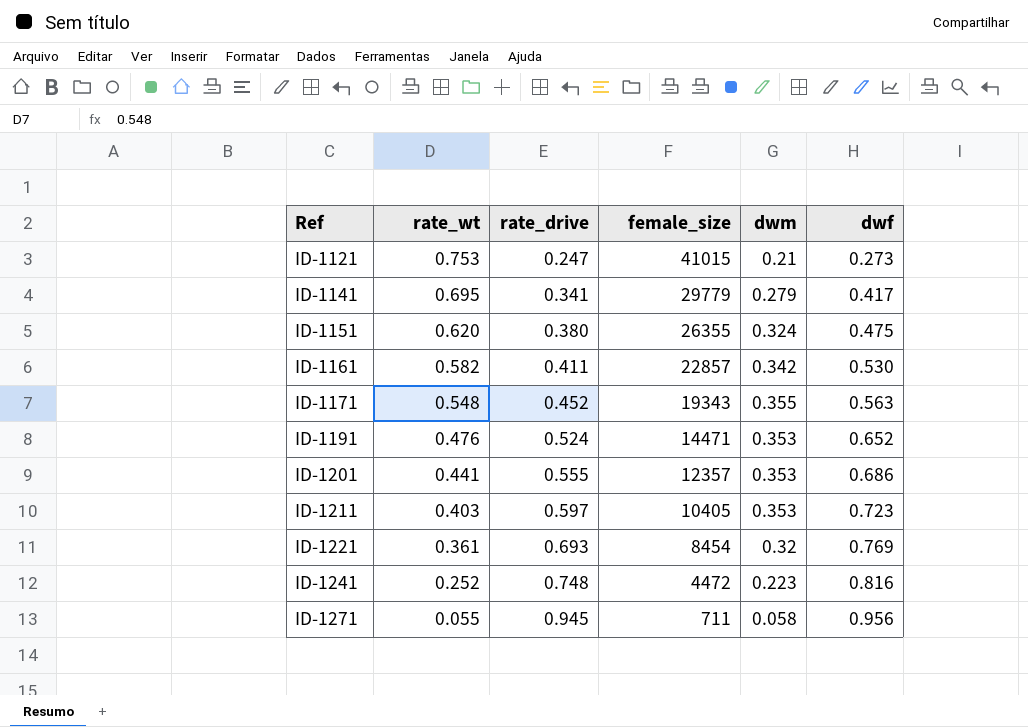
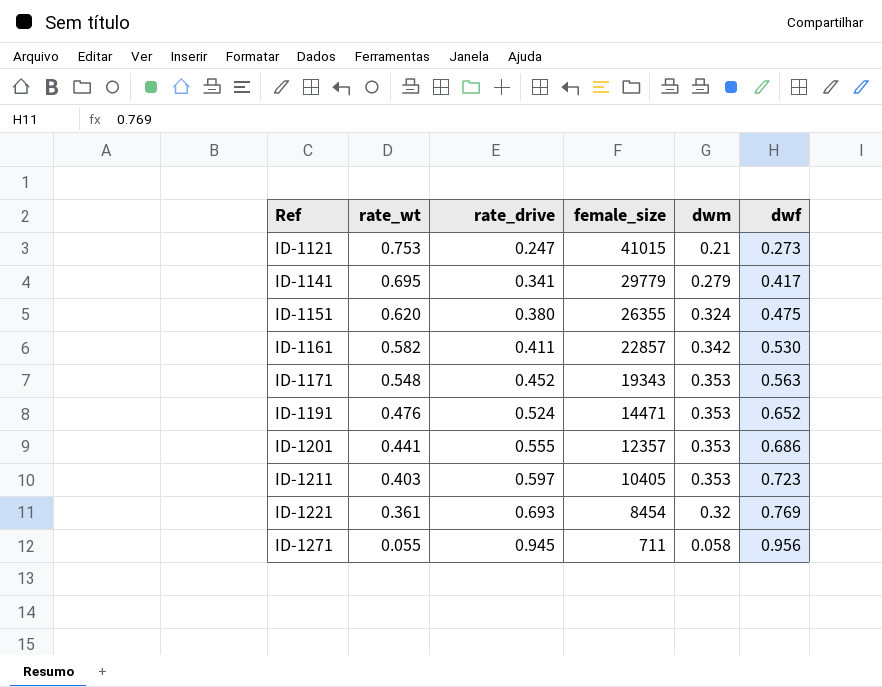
row ID-1241: 0.252 | 0.748 | 4472 | 0.223 | 0.816 -> none
ID-1171 | dwm: 0.355 -> 0.353

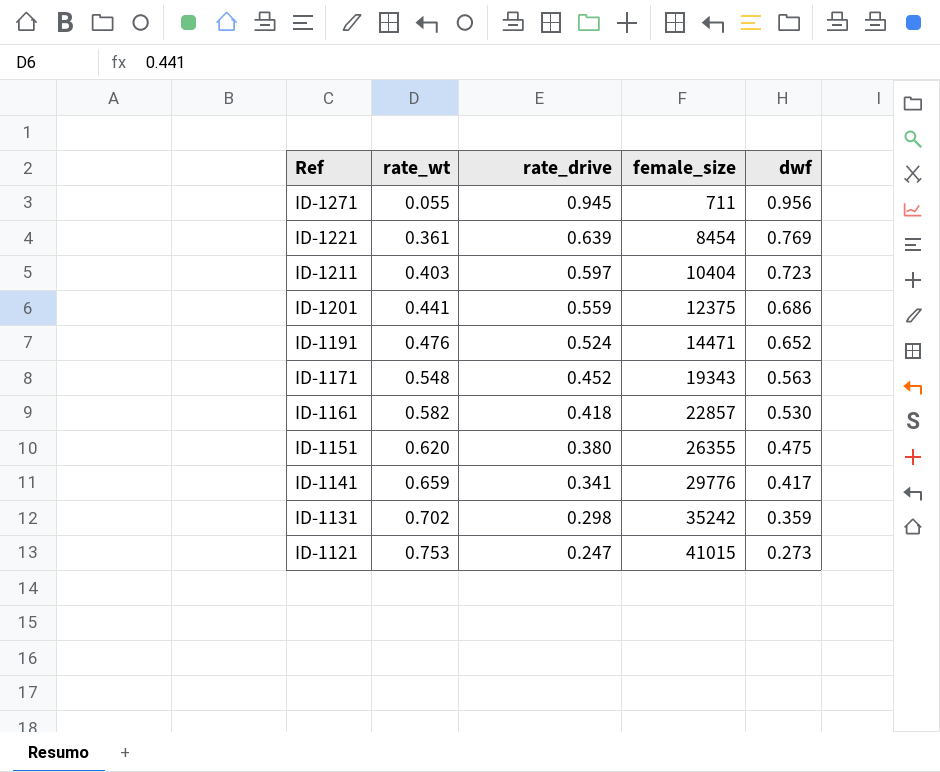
row order: Ref ascending -> Ref descending
column dwm | position: 5 -> none
ID-1221 | rate_drive: 0.693 -> 0.639
ID-1211 | female_size: 10405 -> 10404
ID-1201 | rate_drive: 0.555 -> 0.559
ID-1201 | female_size: 12357 -> 12375
ID-1161 | rate_drive: 0.411 -> 0.418
ID-1141 | rate_wt: 0.695 -> 0.659
ID-1141 | female_size: 29779 -> 29776
row ID-1131: none -> 0.702 | 0.298 | 35242 | 0.359

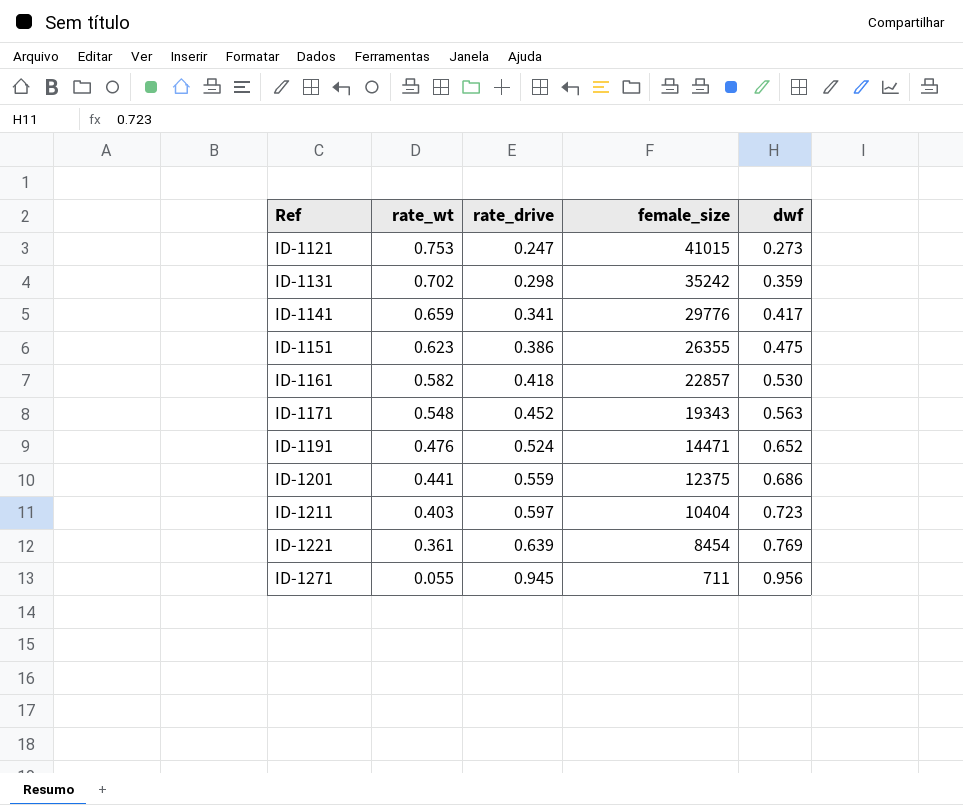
row order: Ref descending -> Ref ascending
ID-1151 | rate_wt: 0.620 -> 0.623
ID-1151 | rate_drive: 0.380 -> 0.386

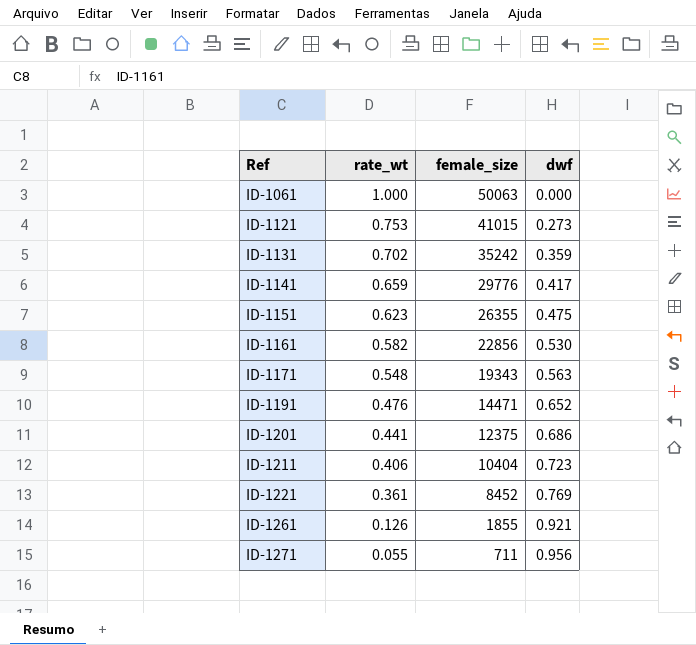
column rate_drive | position: 3 -> none
row ID-1061: none -> 1.000 | 50063 | 0.000
ID-1161 | female_size: 22857 -> 22856
ID-1211 | rate_wt: 0.403 -> 0.406
ID-1221 | female_size: 8454 -> 8452
row ID-1261: none -> 0.126 | 1855 | 0.921

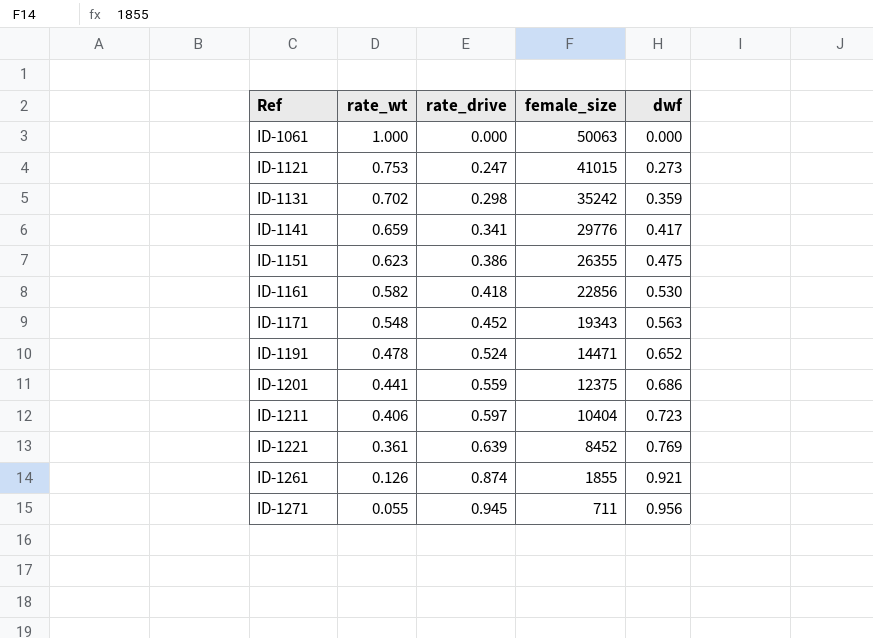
column rate_drive | position: none -> 3
ID-1191 | rate_wt: 0.476 -> 0.478

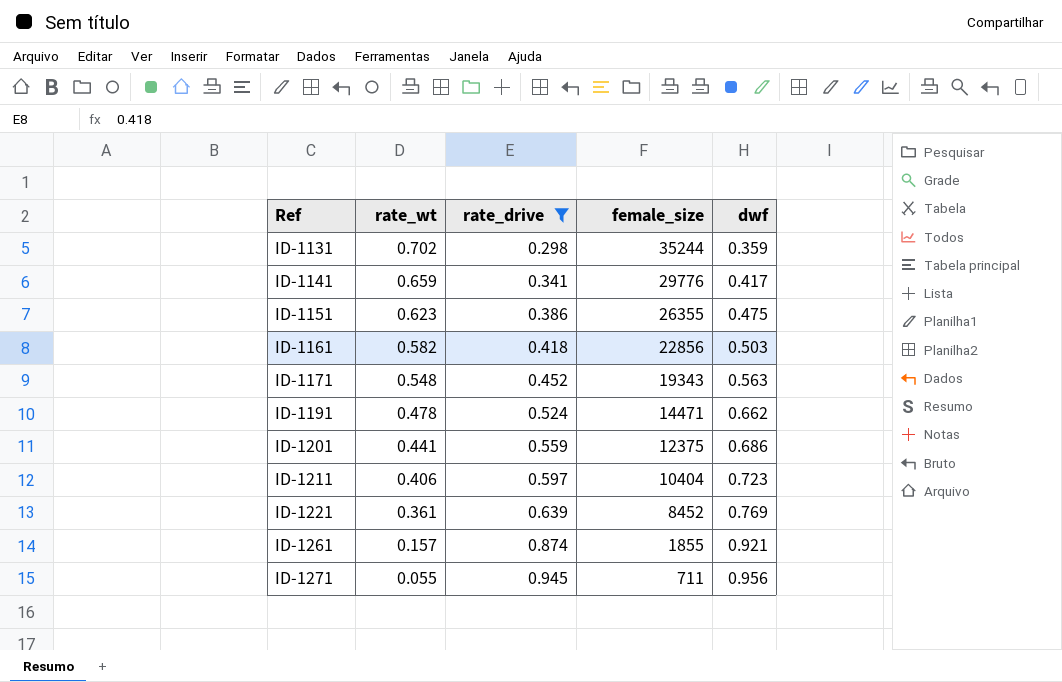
filter: none -> rate_drive >= 0.298
ID-1131 | female_size: 35242 -> 35244
ID-1161 | dwf: 0.530 -> 0.503
ID-1191 | dwf: 0.652 -> 0.662
ID-1261 | rate_wt: 0.126 -> 0.157

